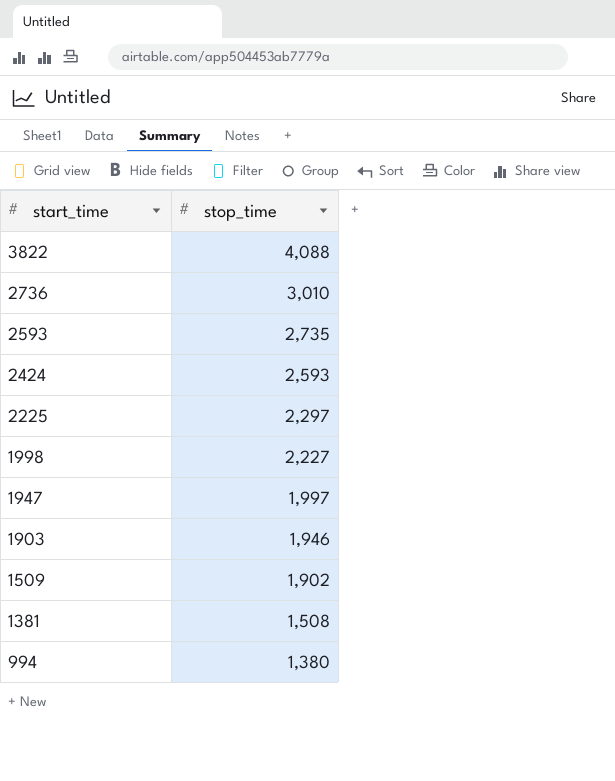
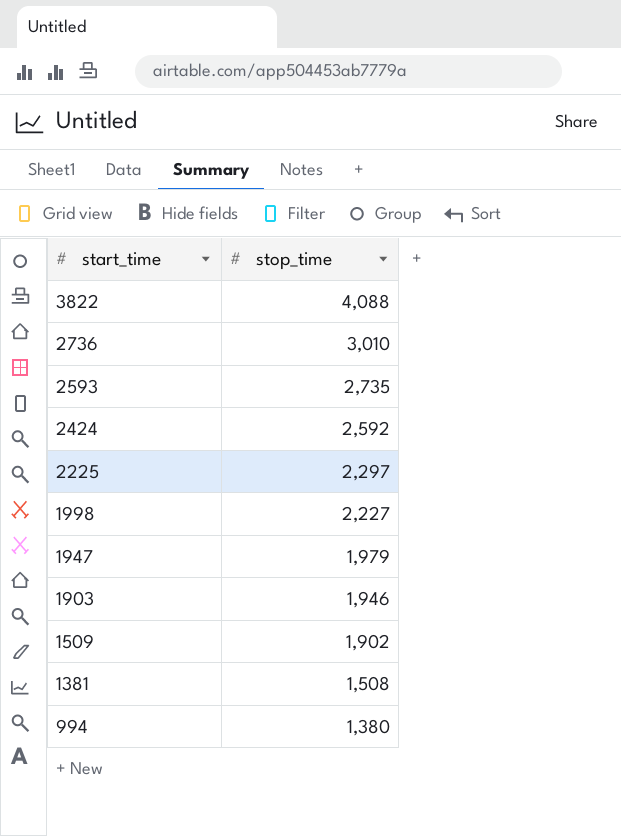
2424 | stop_time: 2,593 -> 2,592
1947 | stop_time: 1,997 -> 1,979

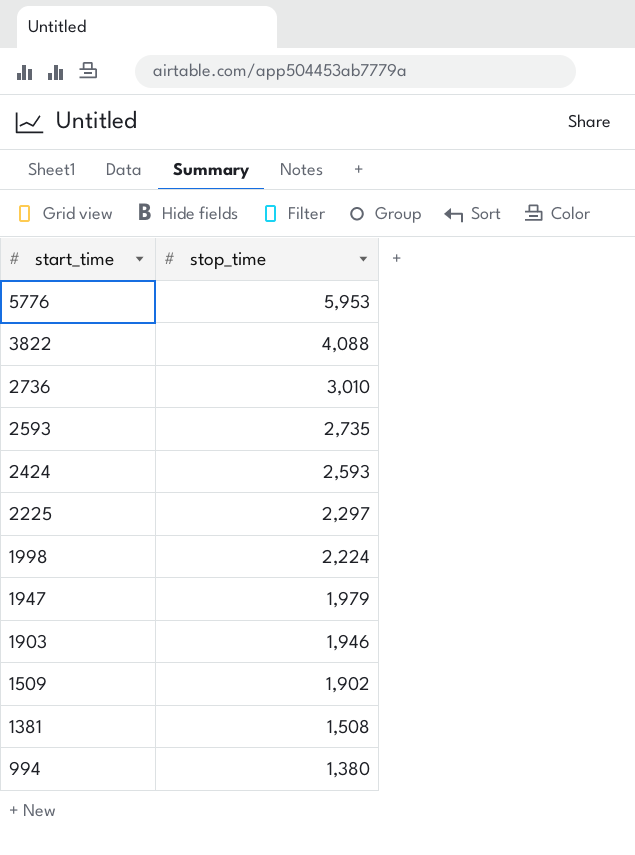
row 5776: none -> 5,953
2424 | stop_time: 2,592 -> 2,593
1998 | stop_time: 2,227 -> 2,224

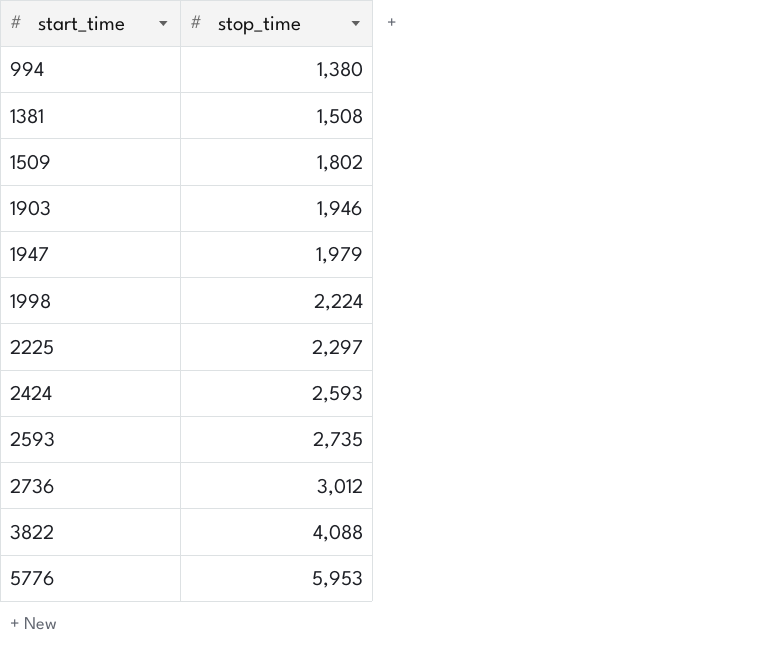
row order: start_time descending -> start_time ascending
1509 | stop_time: 1,902 -> 1,802
2736 | stop_time: 3,010 -> 3,012

